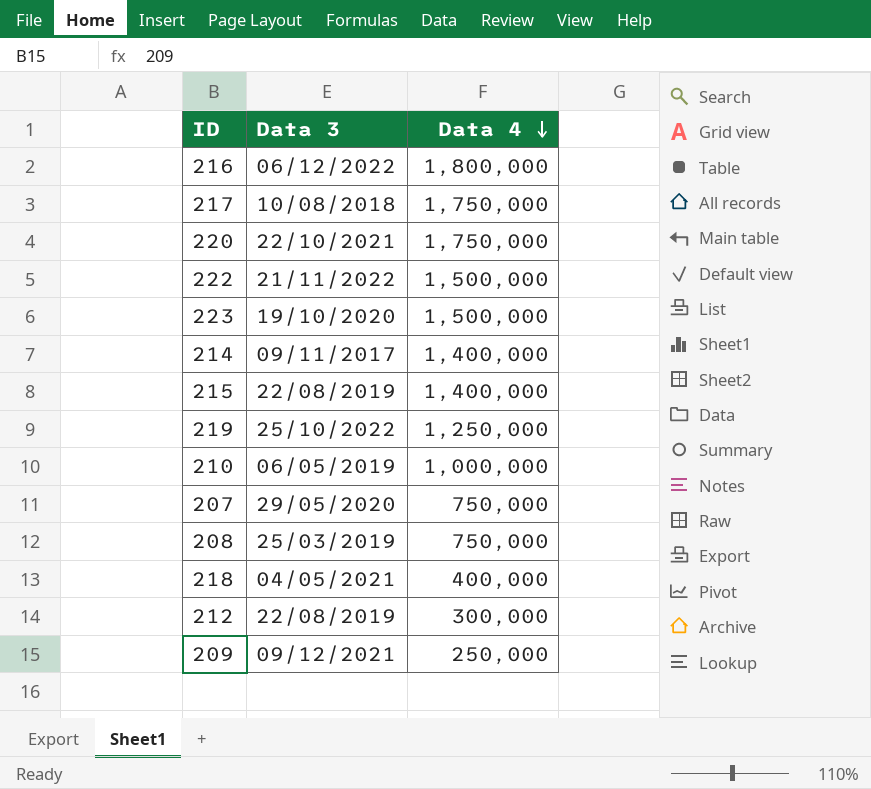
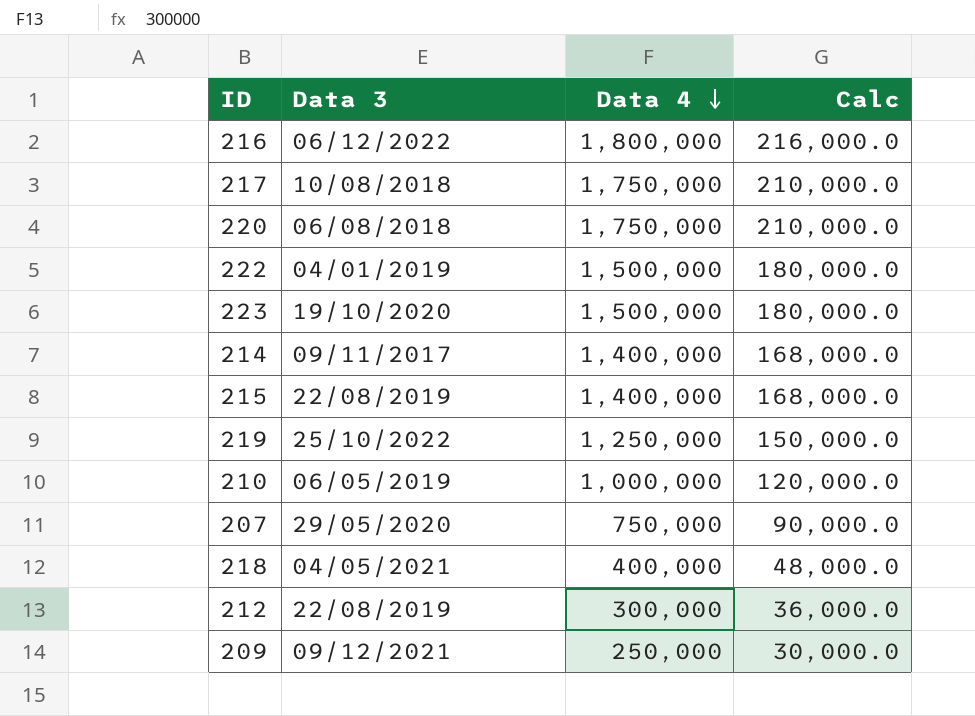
column Calc | formula: none -> [Data 4] * 0.12
row 208: 25/03/2019 | 750,000 -> none
220 | Data 3: 22/10/2021 -> 06/08/2018
222 | Data 3: 21/11/2022 -> 04/01/2019

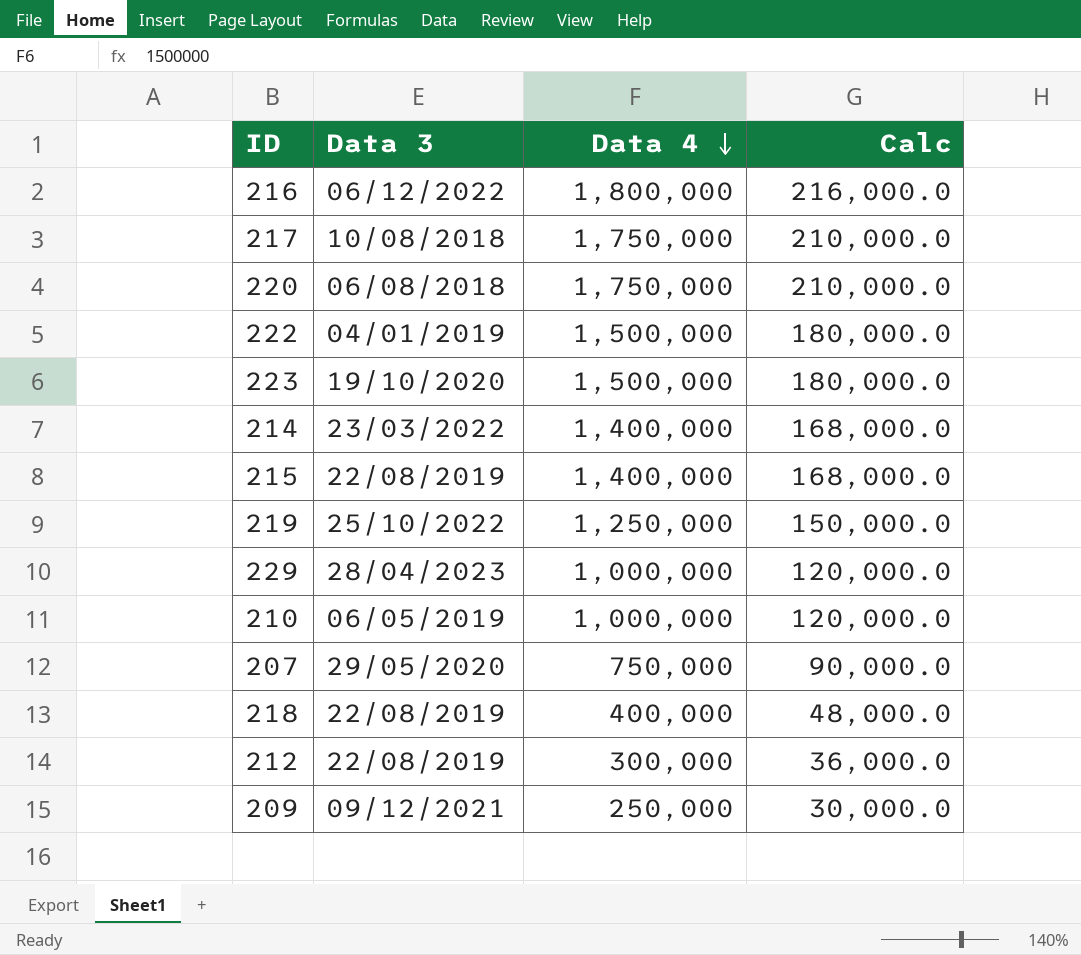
214 | Data 3: 09/11/2017 -> 23/03/2022
row 229: none -> 28/04/2023 | 1,000,000 | 120,000.0
218 | Data 3: 04/05/2021 -> 22/08/2019

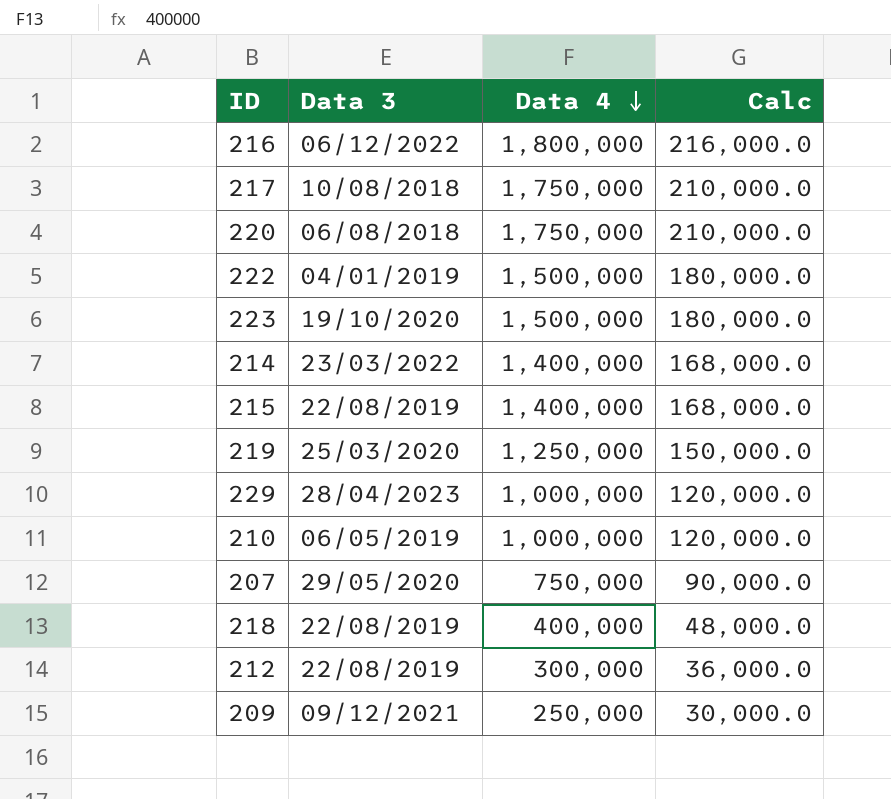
219 | Data 3: 25/10/2022 -> 25/03/2020

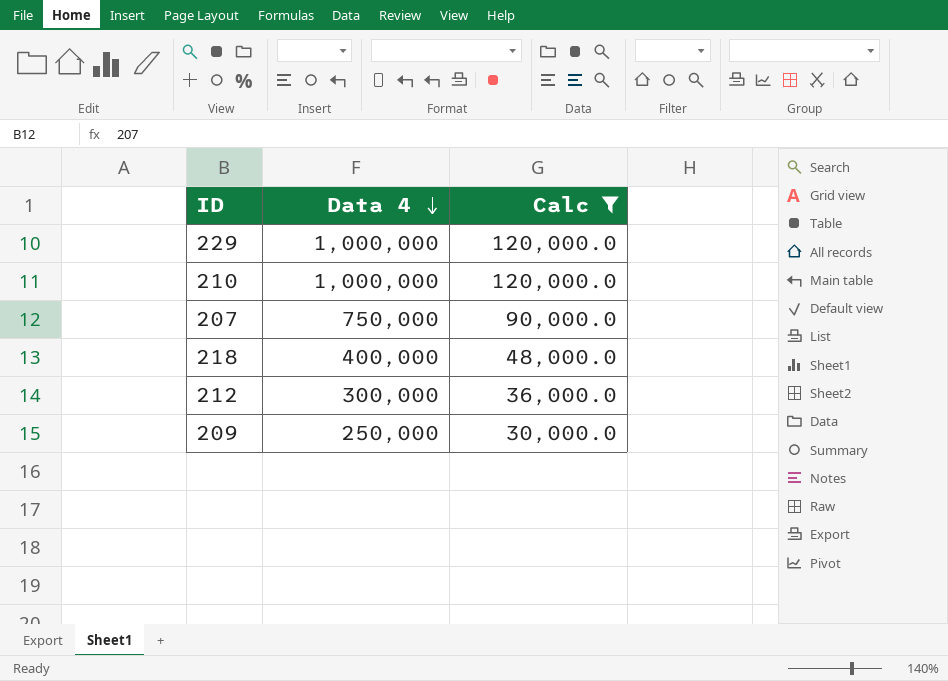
filter: none -> Calc <= 120,000.0
column Data 3 | position: 2 -> none

